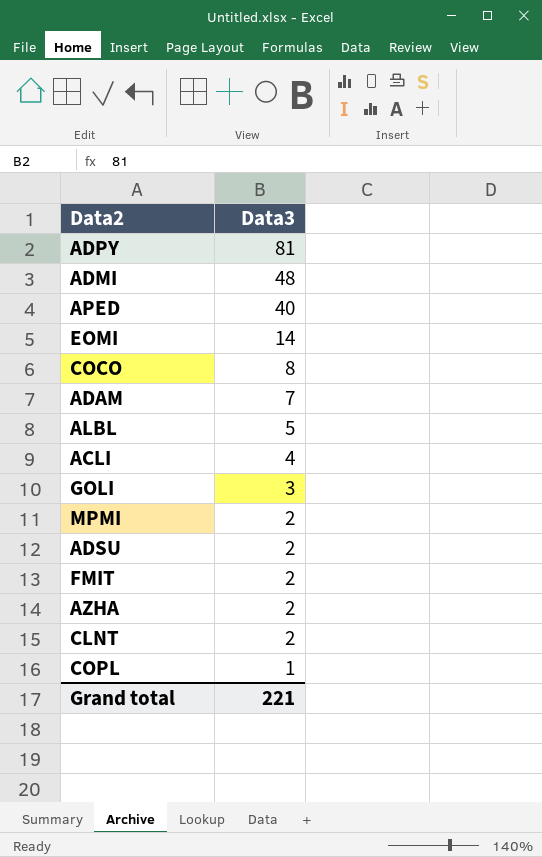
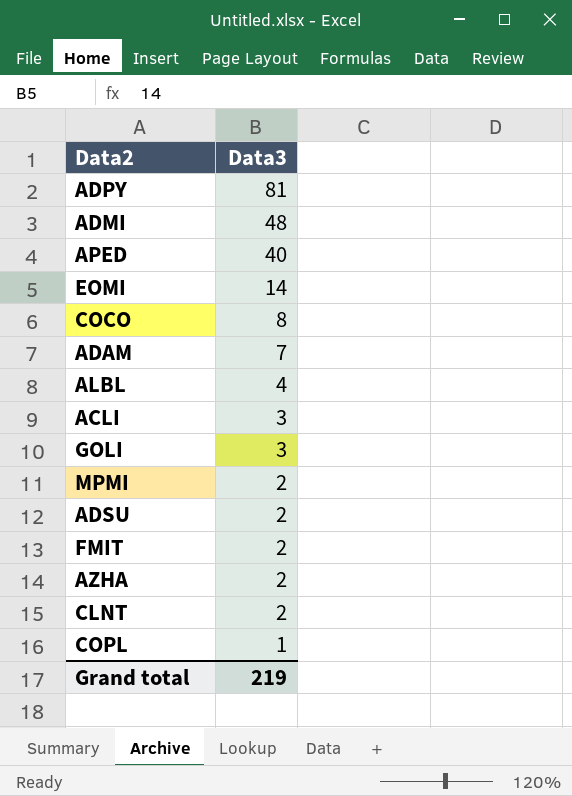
ALBL | Data3: 5 -> 4
ACLI | Data3: 4 -> 3
Grand total | Data3: 221 -> 219

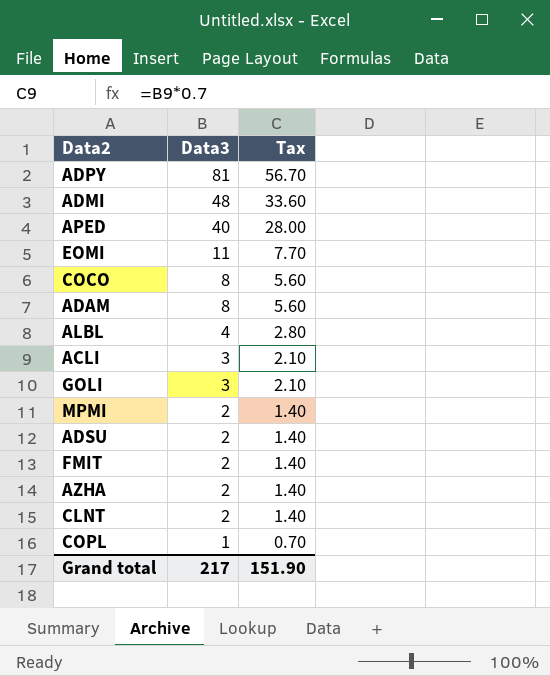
column Tax | formula: none -> [Data3] * 0.7
EOMI | Data3: 14 -> 11
ADAM | Data3: 7 -> 8
Grand total | Data3: 219 -> 217

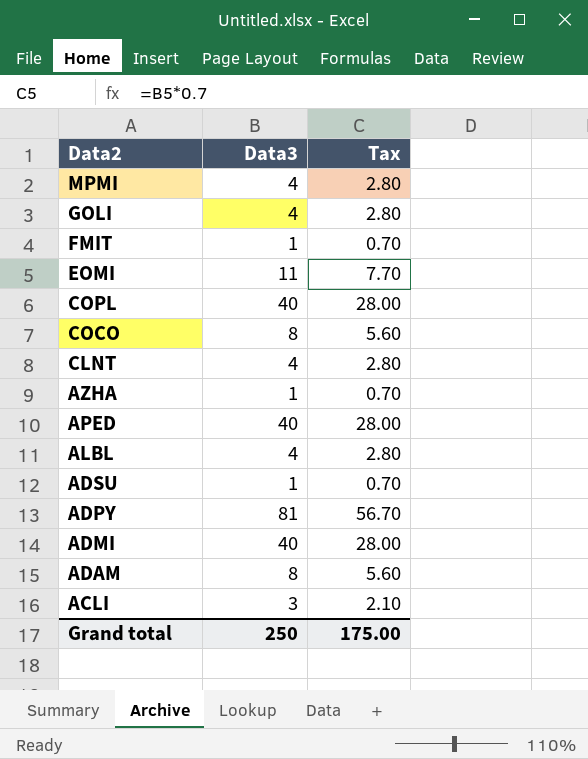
row order: Data3 descending -> Data2 descending
MPMI | Data3: 2 -> 4
MPMI | Tax: 1.40 -> 2.80
GOLI | Data3: 3 -> 4
GOLI | Tax: 2.10 -> 2.80
FMIT | Data3: 2 -> 1
FMIT | Tax: 1.40 -> 0.70
COPL | Data3: 1 -> 40
COPL | Tax: 0.70 -> 28.00
CLNT | Data3: 2 -> 4
CLNT | Tax: 1.40 -> 2.80
AZHA | Data3: 2 -> 1
AZHA | Tax: 1.40 -> 0.70
ADSU | Data3: 2 -> 1
ADSU | Tax: 1.40 -> 0.70
ADMI | Data3: 48 -> 40
ADMI | Tax: 33.60 -> 28.00
Grand total | Data3: 217 -> 250
Grand total | Tax: 151.90 -> 175.00

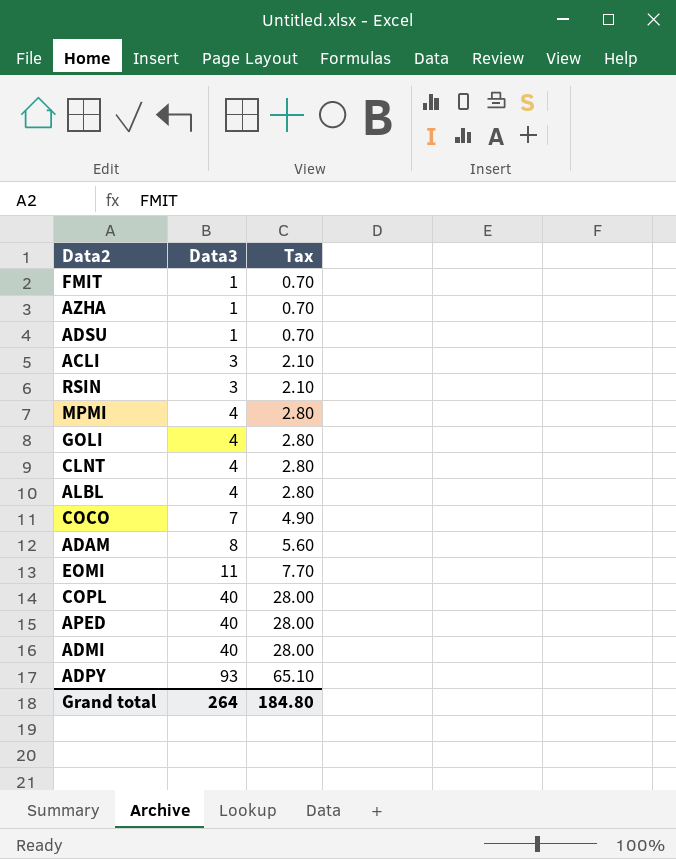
row order: Data2 descending -> Data3 ascending
row RSIN: none -> 3 | 2.10
COCO | Data3: 8 -> 7
COCO | Tax: 5.60 -> 4.90
ADPY | Data3: 81 -> 93
ADPY | Tax: 56.70 -> 65.10
Grand total | Data3: 250 -> 264
Grand total | Tax: 175.00 -> 184.80

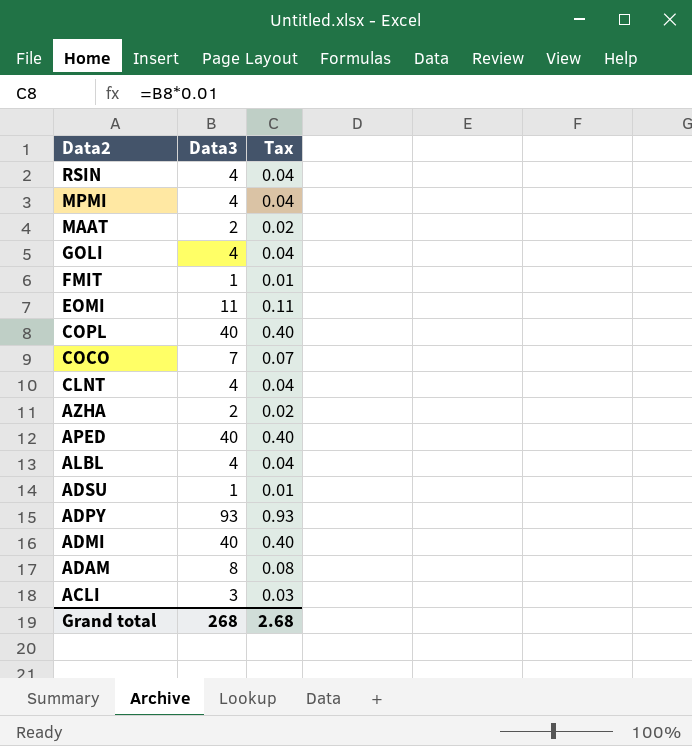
row order: Data3 ascending -> Data2 descending
column Tax | formula: [Data3] * 0.7 -> [Data3] * 0.01
RSIN | Data3: 3 -> 4
row MAAT: none -> 2 | 0.02
AZHA | Data3: 1 -> 2
Grand total | Data3: 264 -> 268
Grand total | Tax: 184.80 -> 2.68

